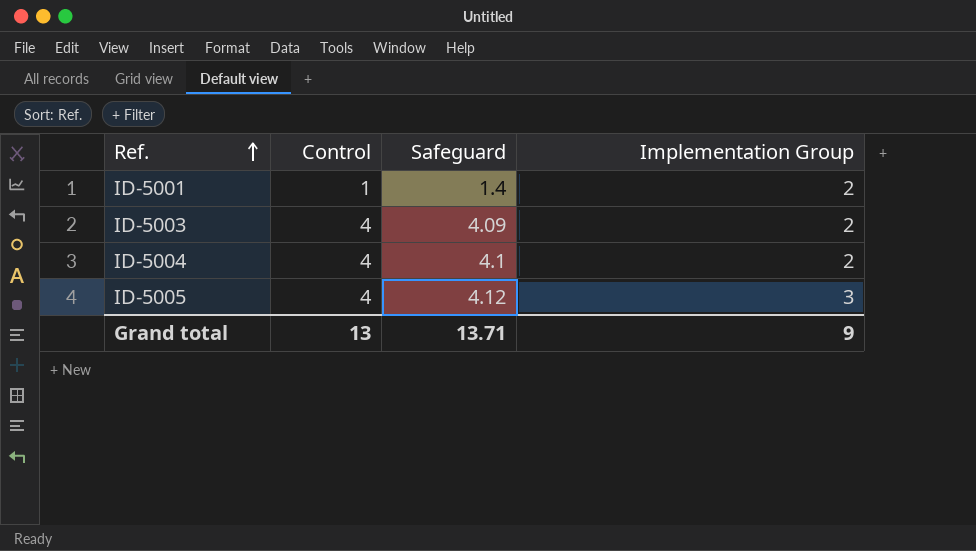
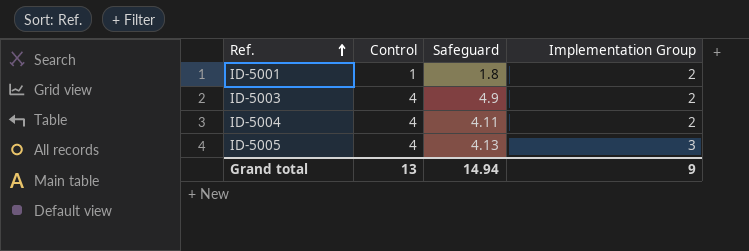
ID-5001 | Safeguard: 1.4 -> 1.8
ID-5003 | Safeguard: 4.09 -> 4.9
ID-5004 | Safeguard: 4.1 -> 4.11
ID-5005 | Safeguard: 4.12 -> 4.13
Grand total | Safeguard: 13.71 -> 14.94

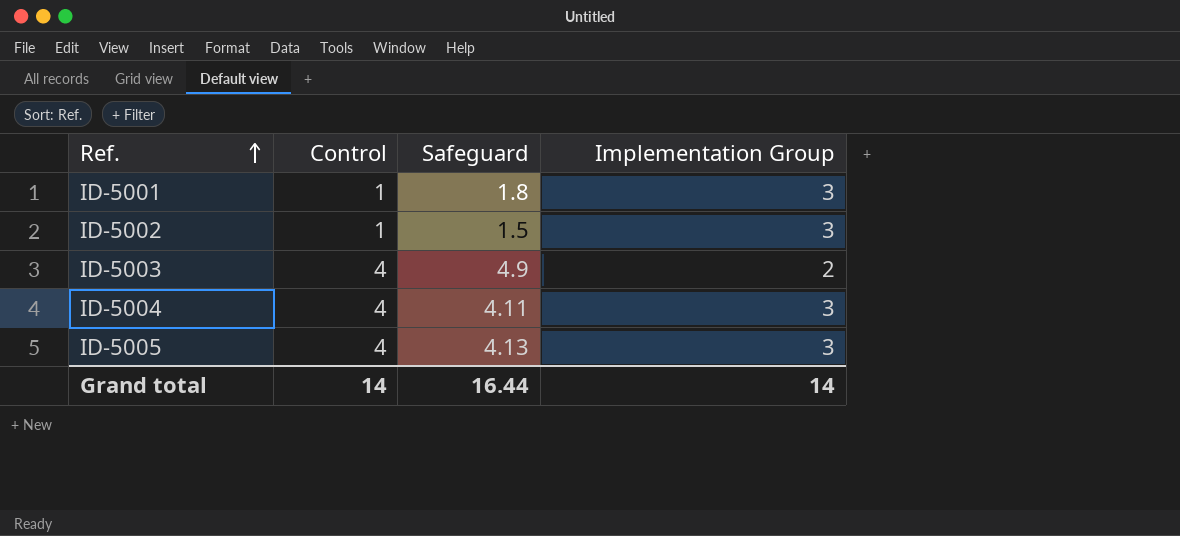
ID-5001 | Implementation Group: 2 -> 3
row ID-5002: none -> 1 | 1.5 | 3
ID-5004 | Implementation Group: 2 -> 3
Grand total | Control: 13 -> 14
Grand total | Safeguard: 14.94 -> 16.44
Grand total | Implementation Group: 9 -> 14

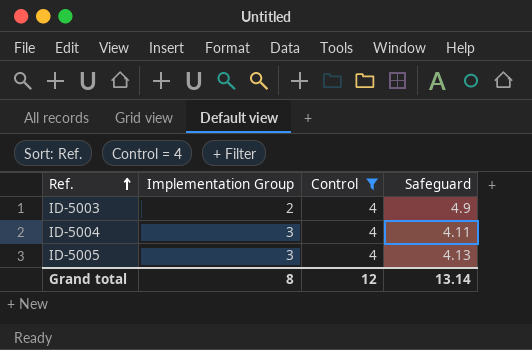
filter: none -> Control = 4
column Implementation Group | position: 4 -> 2
Grand total | Implementation Group: 14 -> 8
Grand total | Control: 14 -> 12
Grand total | Safeguard: 16.44 -> 13.14

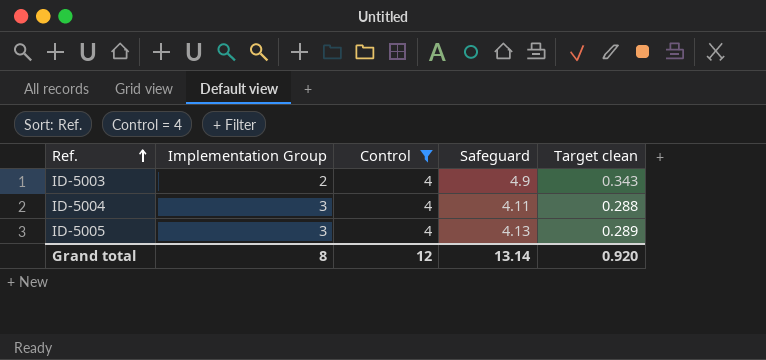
column Target clean | formula: none -> [Safeguard] * 0.07

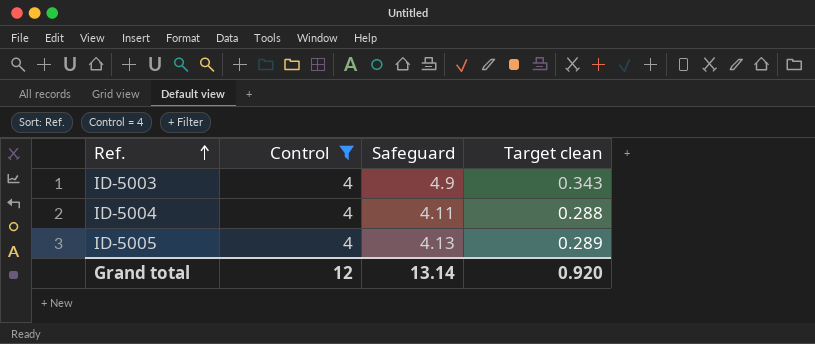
column Implementation Group | position: 2 -> none

